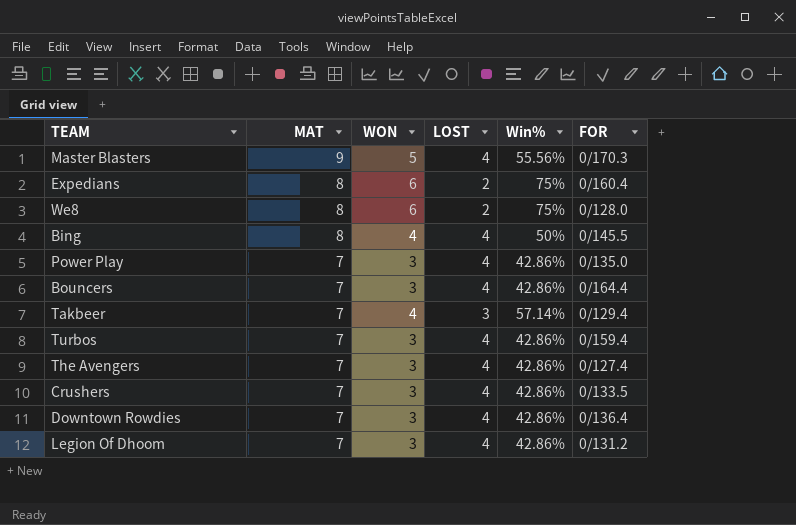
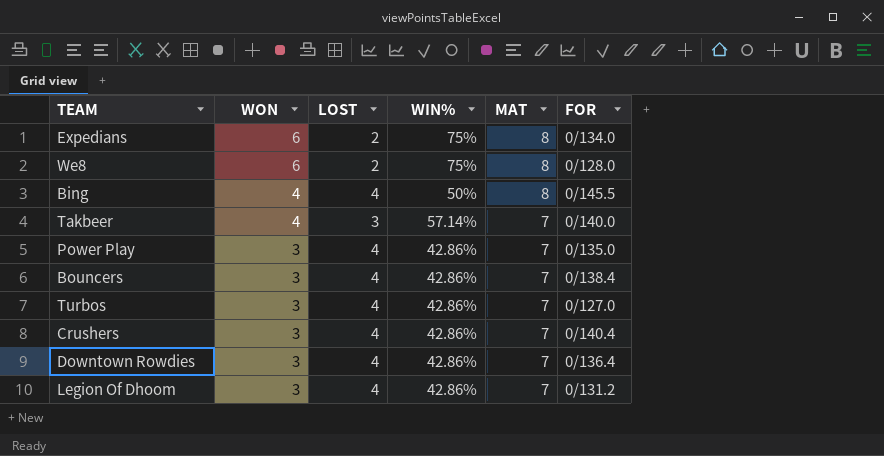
row order: MAT descending -> WON descending
column name: Win% -> WIN%
column MAT | position: 2 -> 5
row Master Blasters: 9 | 5 | 4 | 55.56% | 0/170.3 -> none
row The Avengers: 7 | 3 | 4 | 42.86% | 0/127.4 -> none
Expedians | FOR: 0/160.4 -> 0/134.0
Takbeer | FOR: 0/129.4 -> 0/140.0
Bouncers | FOR: 0/164.4 -> 0/138.4
Turbos | FOR: 0/159.4 -> 0/127.0
Crushers | FOR: 0/133.5 -> 0/140.4

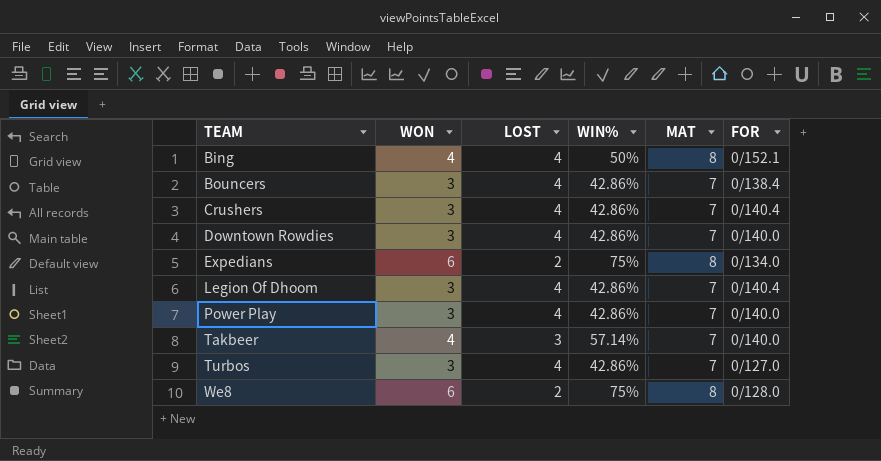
row order: WON descending -> TEAM ascending
Bing | FOR: 0/145.5 -> 0/152.1
Downtown Rowdies | FOR: 0/136.4 -> 0/140.0
Legion Of Dhoom | FOR: 0/131.2 -> 0/140.4
Power Play | FOR: 0/135.0 -> 0/140.0

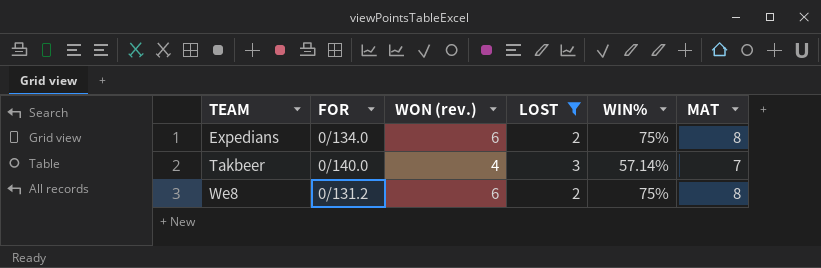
filter: none -> LOST != 4
column FOR | position: 6 -> 2
column name: WON -> WON (rev.)
We8 | FOR: 0/128.0 -> 0/131.2

